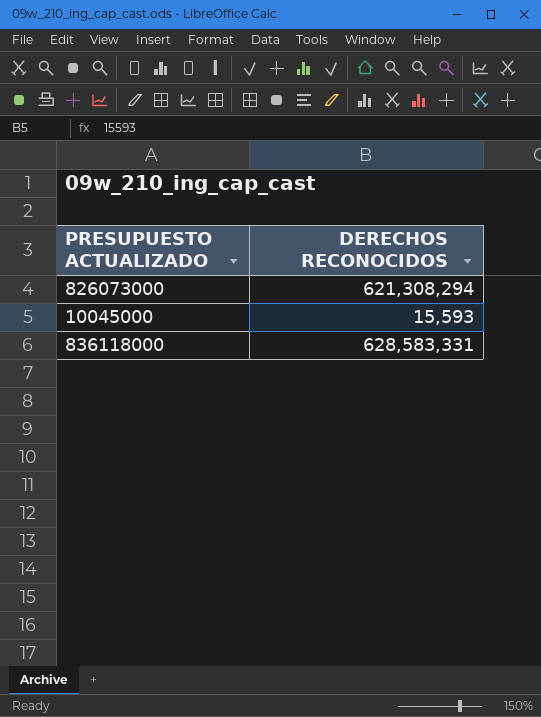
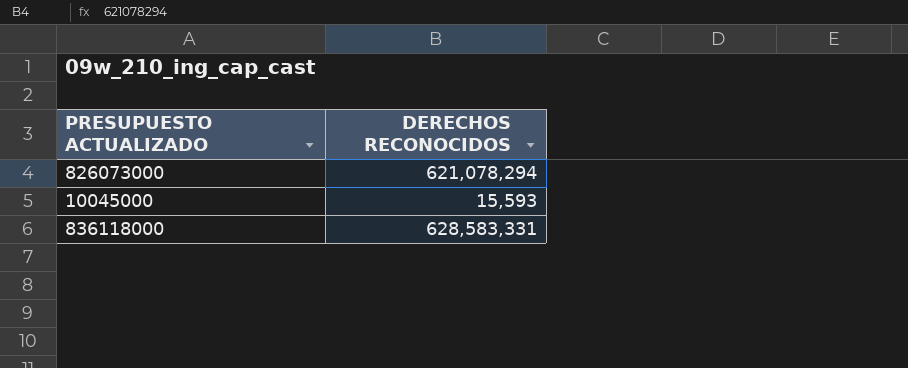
826073000 | DERECHOS RECONOCIDOS: 621,308,294 -> 621,078,294

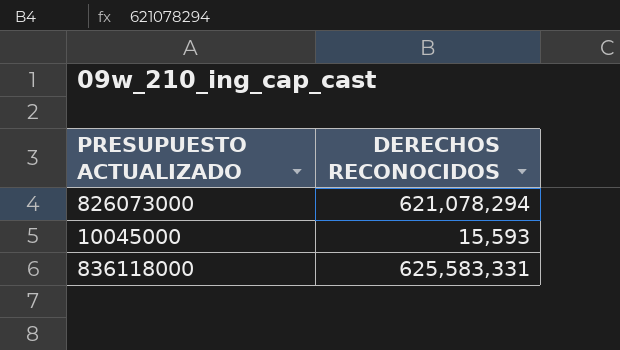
836118000 | DERECHOS RECONOCIDOS: 628,583,331 -> 625,583,331

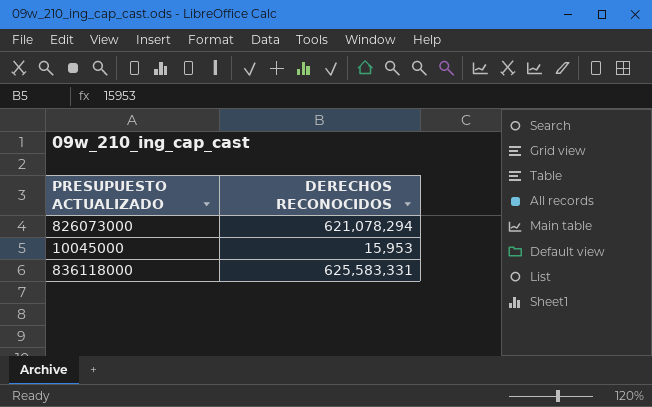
10045000 | DERECHOS RECONOCIDOS: 15,593 -> 15,953

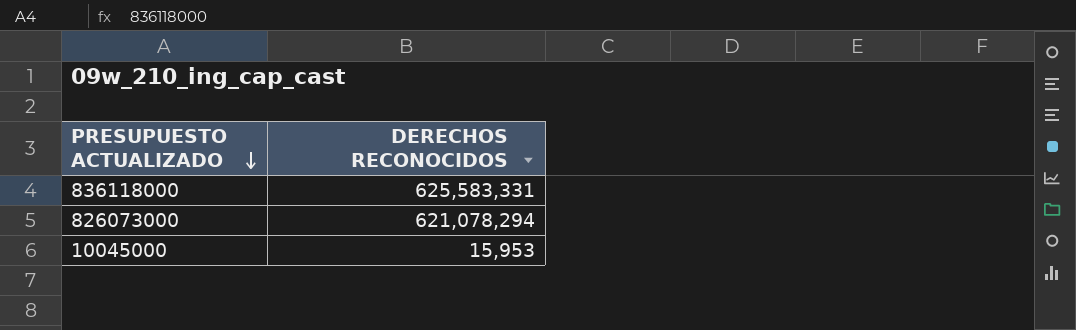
row order: none -> PRESUPUESTO ACTUALIZADO descending

